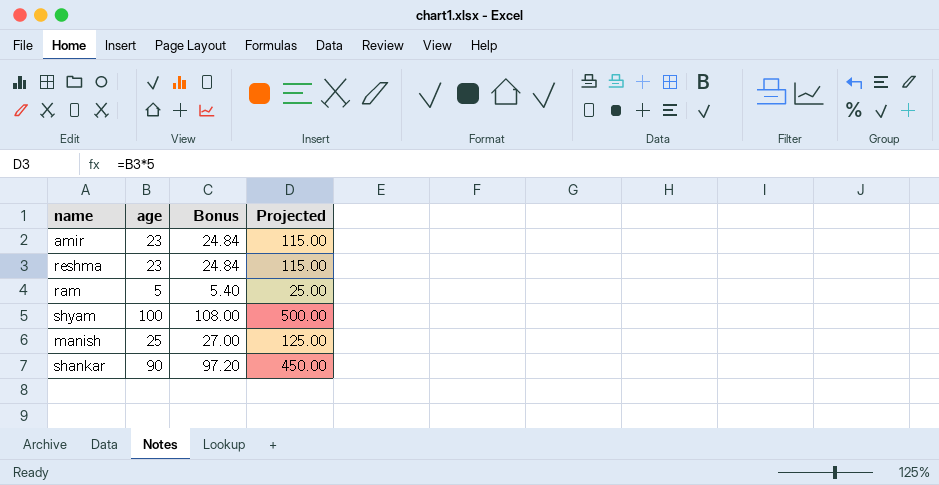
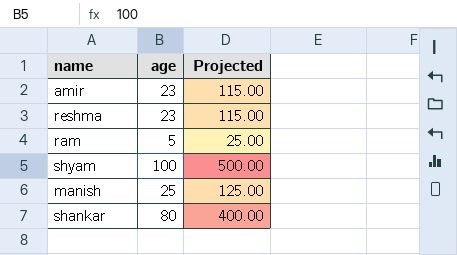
column Bonus | formula: [age] * 1.08 -> none
shankar | age: 90 -> 80
shankar | Projected: 450.00 -> 400.00

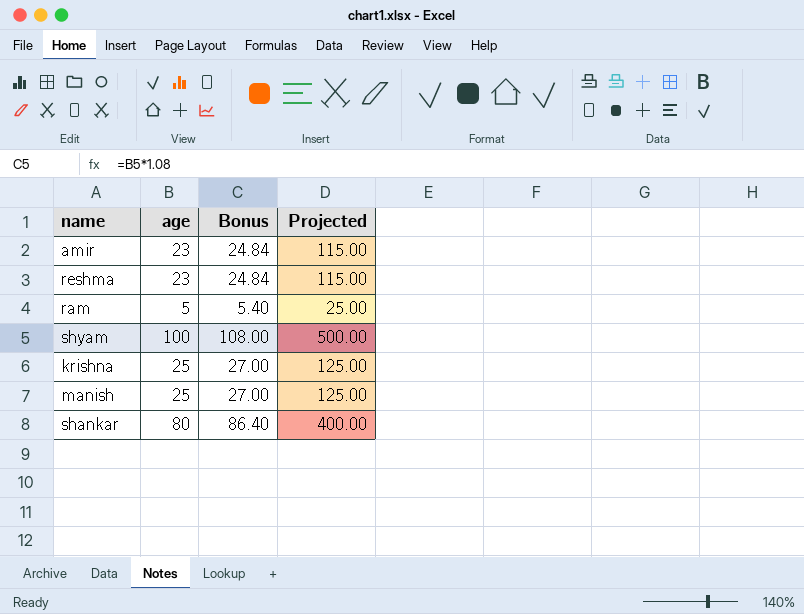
column Bonus | formula: none -> [age] * 1.08
row krishna: none -> 25 | 27.00 | 125.00

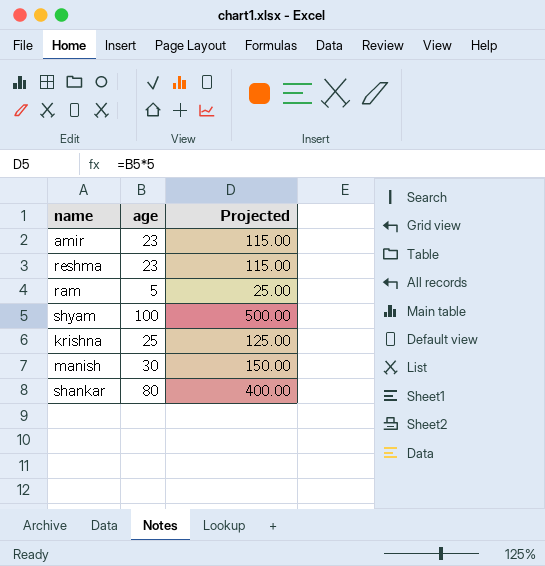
column Bonus | formula: [age] * 1.08 -> none
manish | age: 25 -> 30
manish | Projected: 125.00 -> 150.00

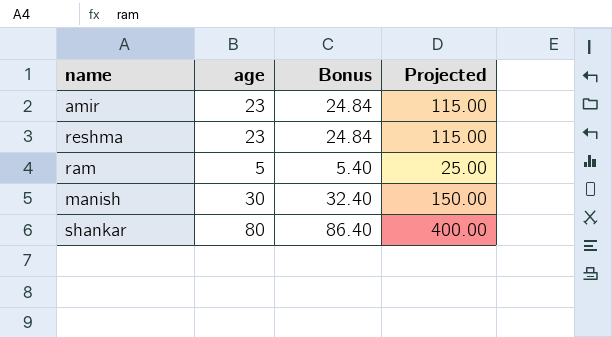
column Bonus | formula: none -> [age] * 1.08
row shyam: 100 | 500.00 -> none
row krishna: 25 | 125.00 -> none

